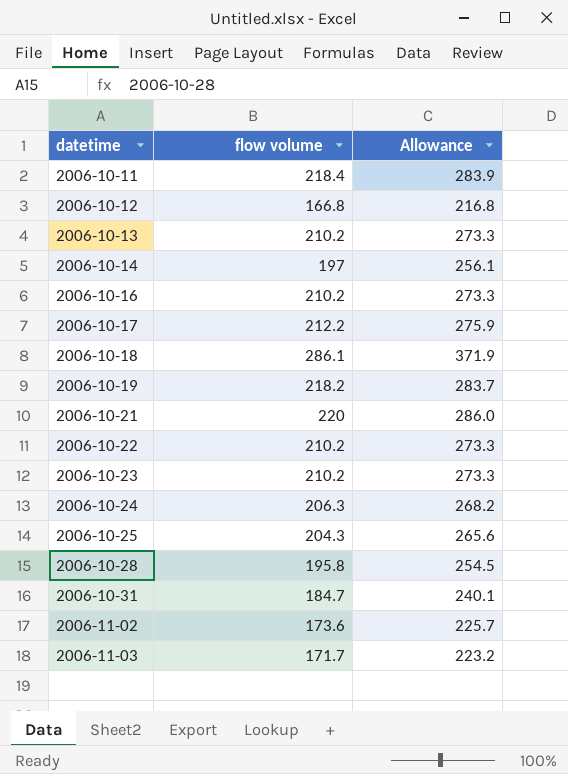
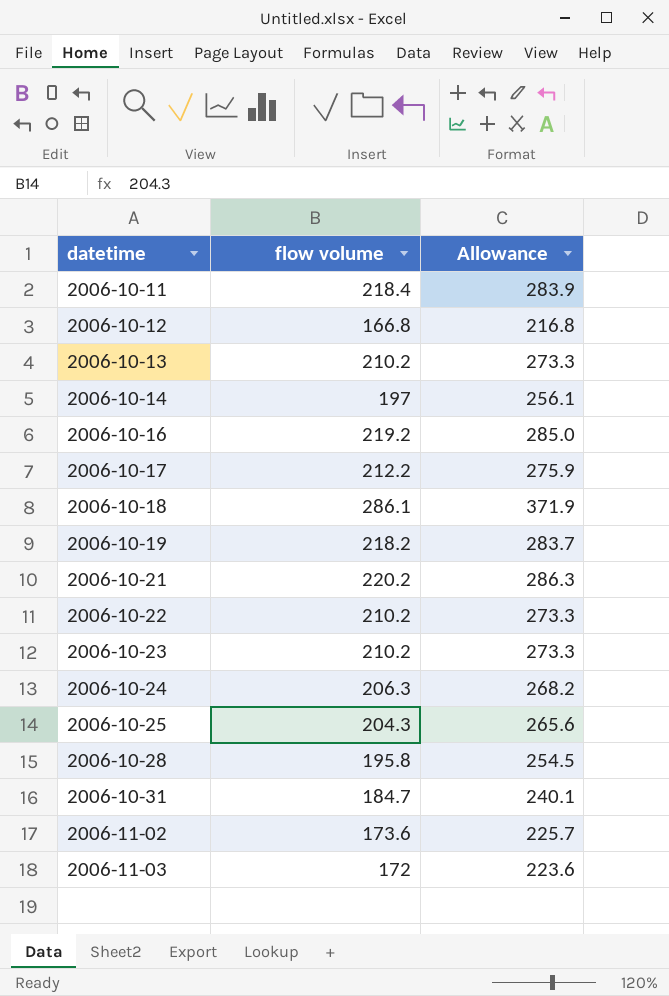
2006-10-16 | flow volume: 210.2 -> 219.2
2006-10-16 | Allowance: 273.3 -> 285.0
2006-10-21 | flow volume: 220 -> 220.2
2006-10-21 | Allowance: 286.0 -> 286.3
2006-11-03 | flow volume: 171.7 -> 172
2006-11-03 | Allowance: 223.2 -> 223.6

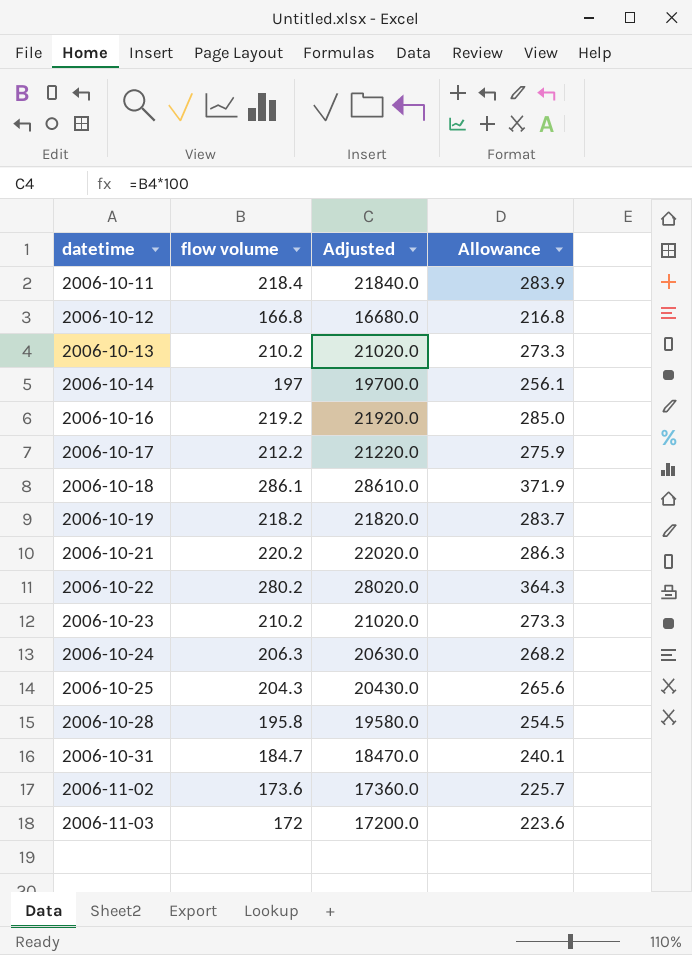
column Adjusted | formula: none -> [flow volume] * 100
2006-10-22 | flow volume: 210.2 -> 280.2
2006-10-22 | Allowance: 273.3 -> 364.3

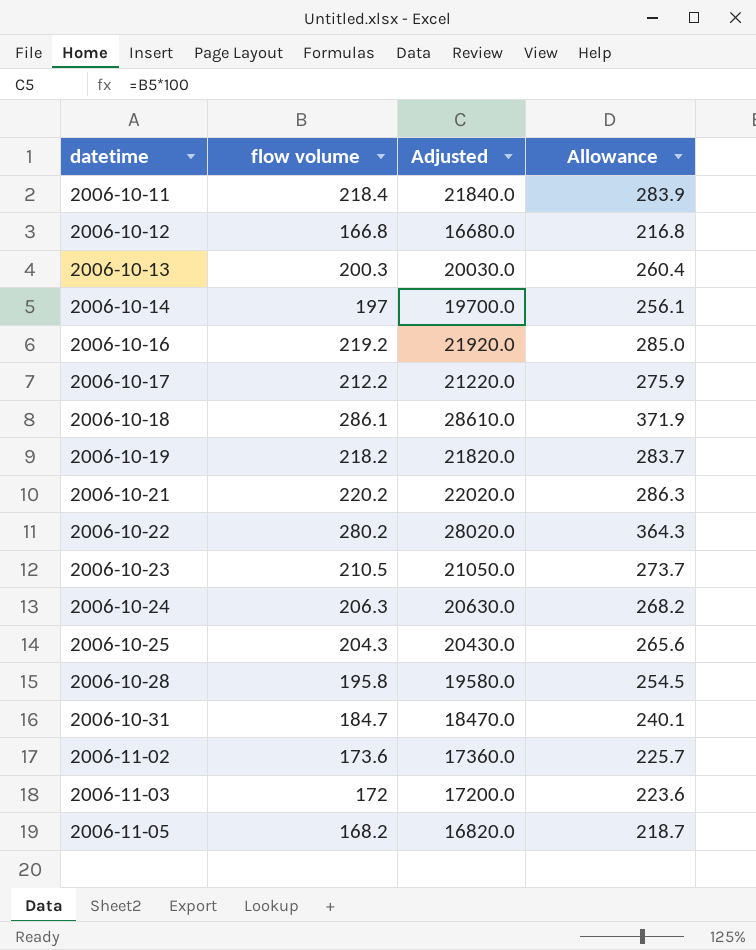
2006-10-13 | flow volume: 210.2 -> 200.3
2006-10-13 | Adjusted: 21020.0 -> 20030.0
2006-10-13 | Allowance: 273.3 -> 260.4
2006-10-23 | flow volume: 210.2 -> 210.5
2006-10-23 | Adjusted: 21020.0 -> 21050.0
2006-10-23 | Allowance: 273.3 -> 273.7
row 2006-11-05: none -> 168.2 | 16820.0 | 218.7

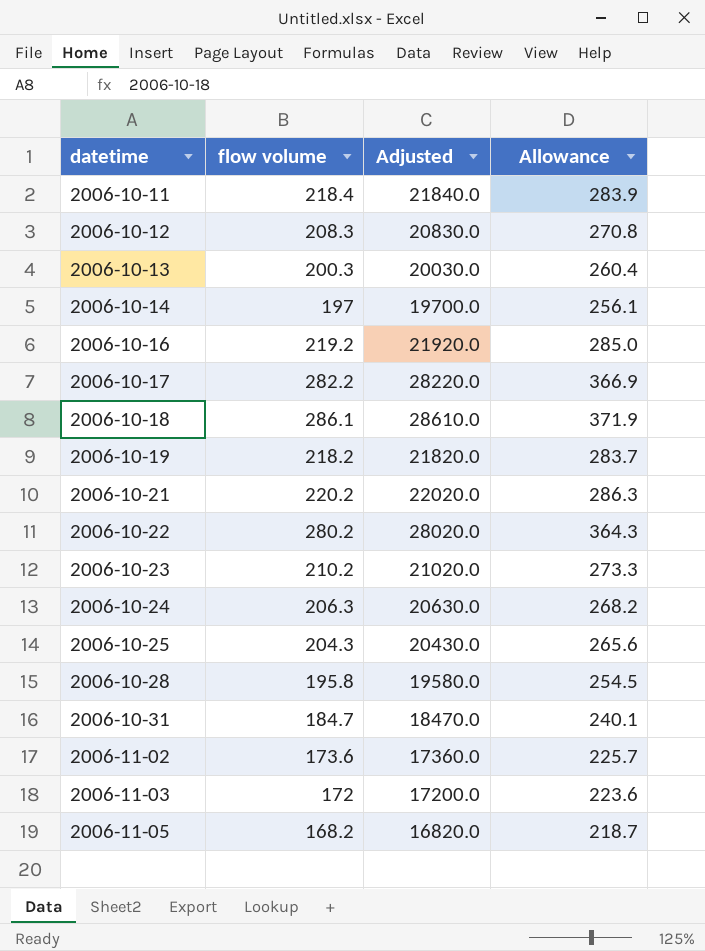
2006-10-12 | flow volume: 166.8 -> 208.3
2006-10-12 | Adjusted: 16680.0 -> 20830.0
2006-10-12 | Allowance: 216.8 -> 270.8
2006-10-17 | flow volume: 212.2 -> 282.2
2006-10-17 | Adjusted: 21220.0 -> 28220.0
2006-10-17 | Allowance: 275.9 -> 366.9
2006-10-23 | flow volume: 210.5 -> 210.2
2006-10-23 | Adjusted: 21050.0 -> 21020.0
2006-10-23 | Allowance: 273.7 -> 273.3

